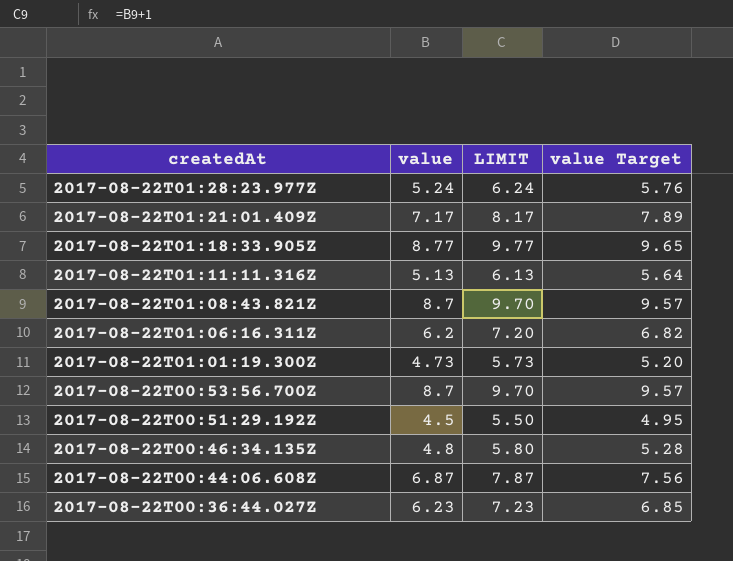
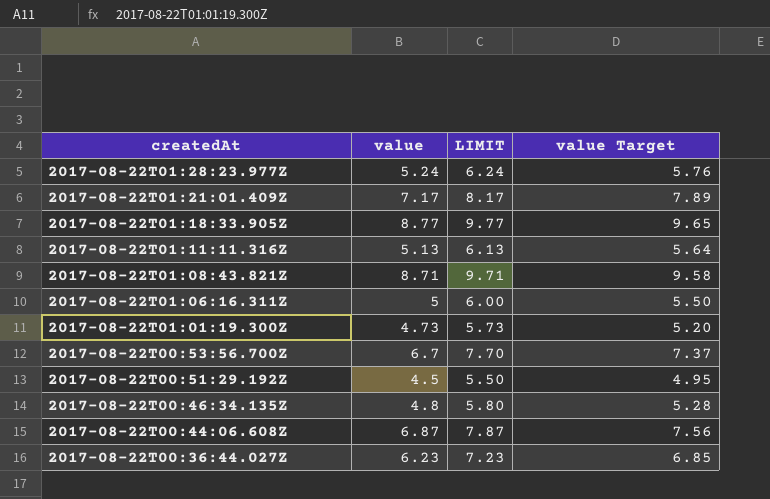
2017-08-22T01:08:43.821Z | value: 8.7 -> 8.71
2017-08-22T01:08:43.821Z | LIMIT: 9.70 -> 9.71
2017-08-22T01:08:43.821Z | value Target: 9.57 -> 9.58
2017-08-22T01:06:16.311Z | value: 6.2 -> 5
2017-08-22T01:06:16.311Z | LIMIT: 7.20 -> 6.00
2017-08-22T01:06:16.311Z | value Target: 6.82 -> 5.50
2017-08-22T00:53:56.700Z | value: 8.7 -> 6.7
2017-08-22T00:53:56.700Z | LIMIT: 9.70 -> 7.70
2017-08-22T00:53:56.700Z | value Target: 9.57 -> 7.37

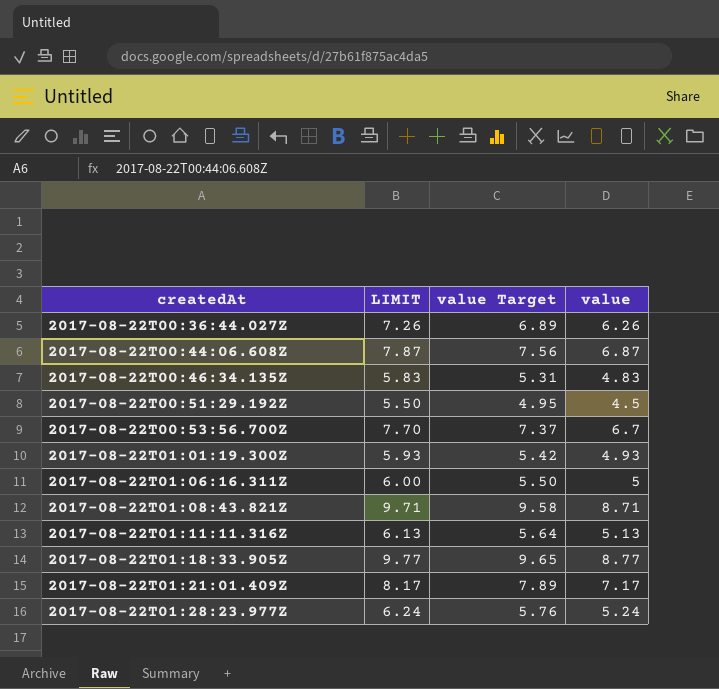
row order: createdAt descending -> createdAt ascending
column value | position: 2 -> 4
2017-08-22T00:36:44.027Z | LIMIT: 7.23 -> 7.26
2017-08-22T00:36:44.027Z | value Target: 6.85 -> 6.89
2017-08-22T00:36:44.027Z | value: 6.23 -> 6.26
2017-08-22T00:46:34.135Z | LIMIT: 5.80 -> 5.83
2017-08-22T00:46:34.135Z | value Target: 5.28 -> 5.31
2017-08-22T00:46:34.135Z | value: 4.8 -> 4.83
2017-08-22T01:01:19.300Z | LIMIT: 5.73 -> 5.93
2017-08-22T01:01:19.300Z | value Target: 5.20 -> 5.42
2017-08-22T01:01:19.300Z | value: 4.73 -> 4.93

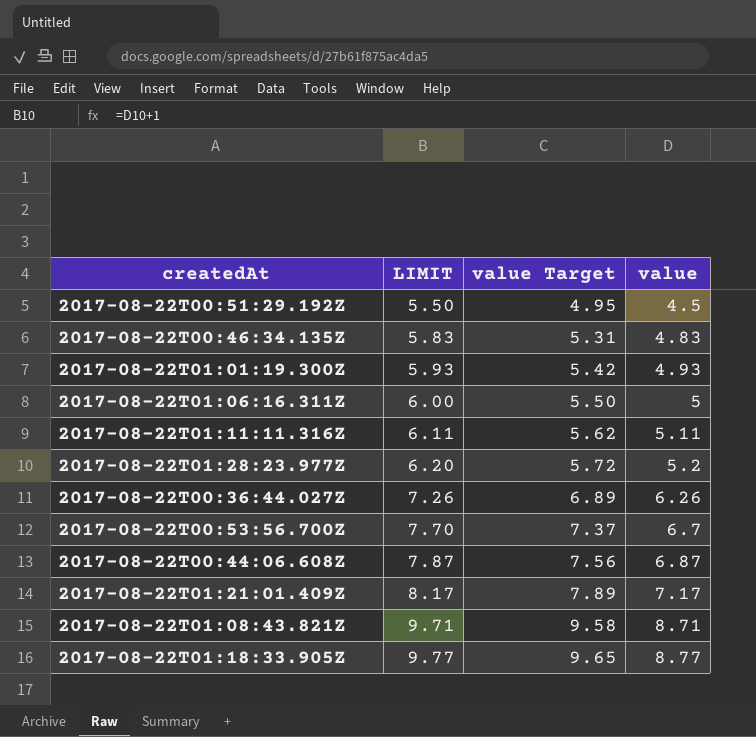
row order: createdAt ascending -> LIMIT ascending
2017-08-22T01:11:11.316Z | LIMIT: 6.13 -> 6.11
2017-08-22T01:11:11.316Z | value Target: 5.64 -> 5.62
2017-08-22T01:11:11.316Z | value: 5.13 -> 5.11
2017-08-22T01:28:23.977Z | LIMIT: 6.24 -> 6.20
2017-08-22T01:28:23.977Z | value Target: 5.76 -> 5.72
2017-08-22T01:28:23.977Z | value: 5.24 -> 5.2

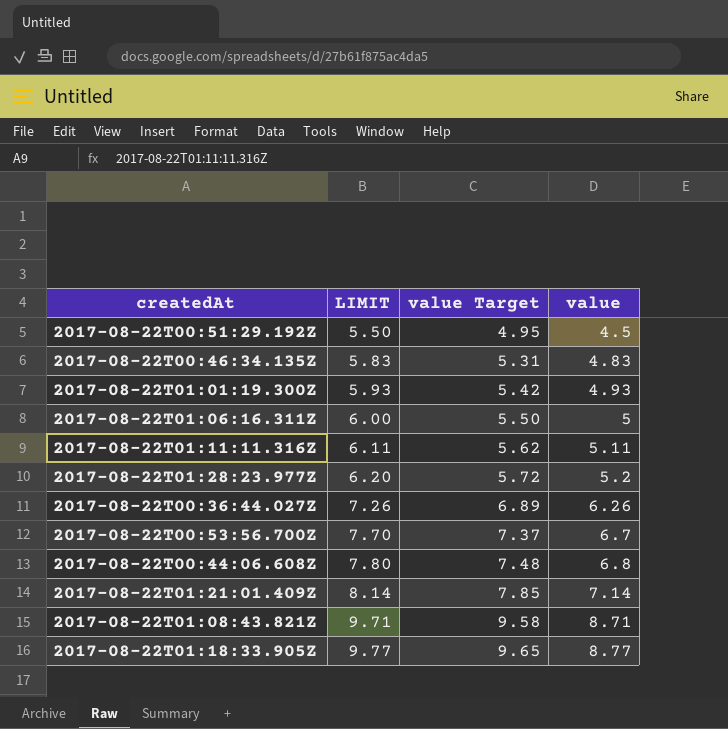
2017-08-22T00:44:06.608Z | LIMIT: 7.87 -> 7.80
2017-08-22T00:44:06.608Z | value Target: 7.56 -> 7.48
2017-08-22T00:44:06.608Z | value: 6.87 -> 6.8
2017-08-22T01:21:01.409Z | LIMIT: 8.17 -> 8.14
2017-08-22T01:21:01.409Z | value Target: 7.89 -> 7.85
2017-08-22T01:21:01.409Z | value: 7.17 -> 7.14

